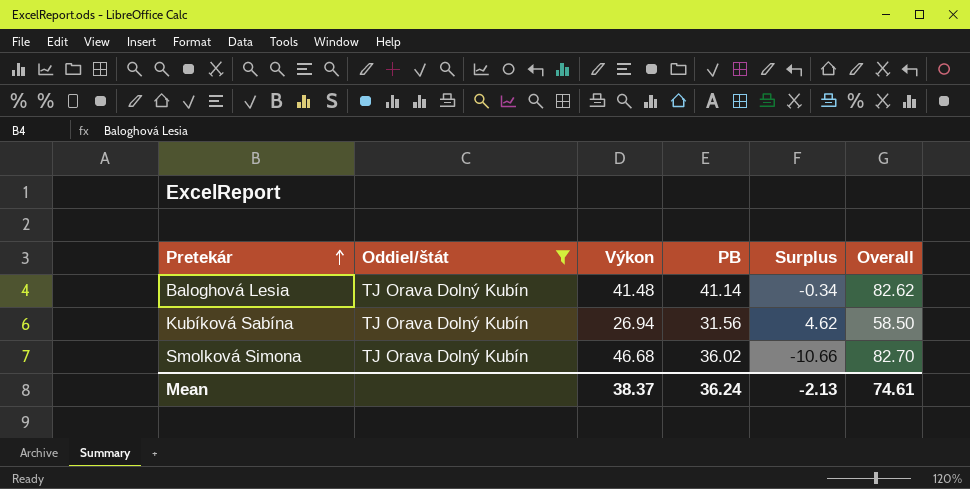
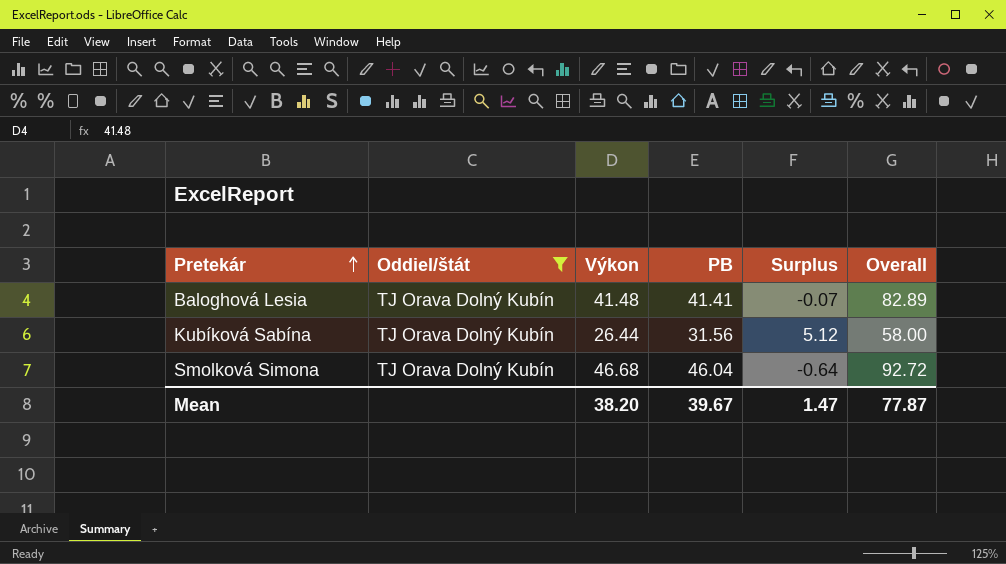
Baloghová Lesia | PB: 41.14 -> 41.41
Baloghová Lesia | Surplus: -0.34 -> -0.07
Baloghová Lesia | Overall: 82.62 -> 82.89
Kubíková Sabína | Výkon: 26.94 -> 26.44
Kubíková Sabína | Surplus: 4.62 -> 5.12
Kubíková Sabína | Overall: 58.50 -> 58.00
Smolková Simona | PB: 36.02 -> 46.04
Smolková Simona | Surplus: -10.66 -> -0.64
Smolková Simona | Overall: 82.70 -> 92.72
Mean | Výkon: 38.37 -> 38.20
Mean | PB: 36.24 -> 39.67
Mean | Surplus: -2.13 -> 1.47
Mean | Overall: 74.61 -> 77.87

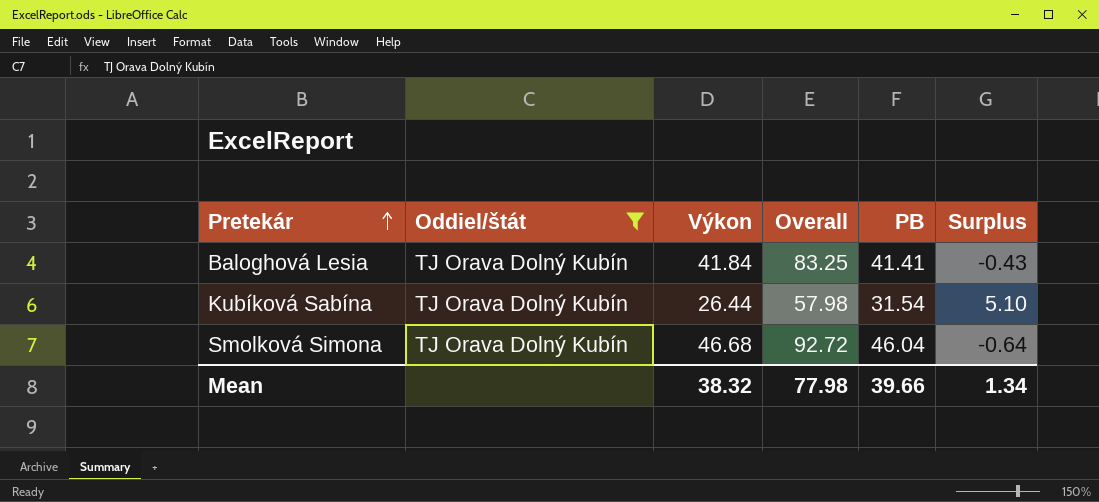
column Overall | position: 6 -> 4
Baloghová Lesia | Výkon: 41.48 -> 41.84
Baloghová Lesia | Overall: 82.89 -> 83.25
Baloghová Lesia | Surplus: -0.07 -> -0.43
Kubíková Sabína | Overall: 58.00 -> 57.98
Kubíková Sabína | PB: 31.56 -> 31.54
Kubíková Sabína | Surplus: 5.12 -> 5.10
Mean | Výkon: 38.20 -> 38.32
Mean | Overall: 77.87 -> 77.98
Mean | PB: 39.67 -> 39.66
Mean | Surplus: 1.47 -> 1.34

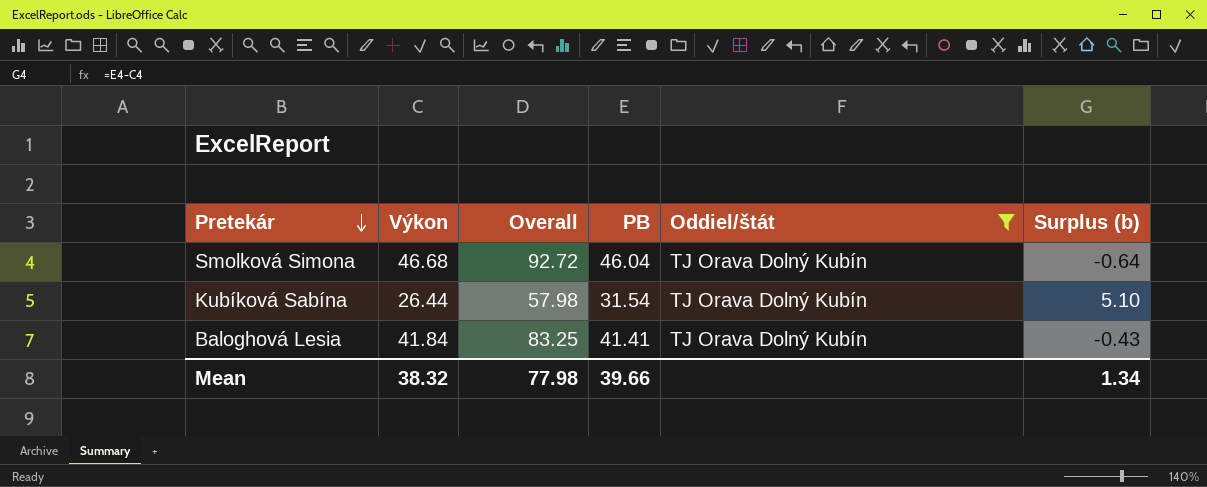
row order: Pretekár ascending -> Pretekár descending
column Oddiel/štát | position: 2 -> 5
column name: Surplus -> Surplus (b)

